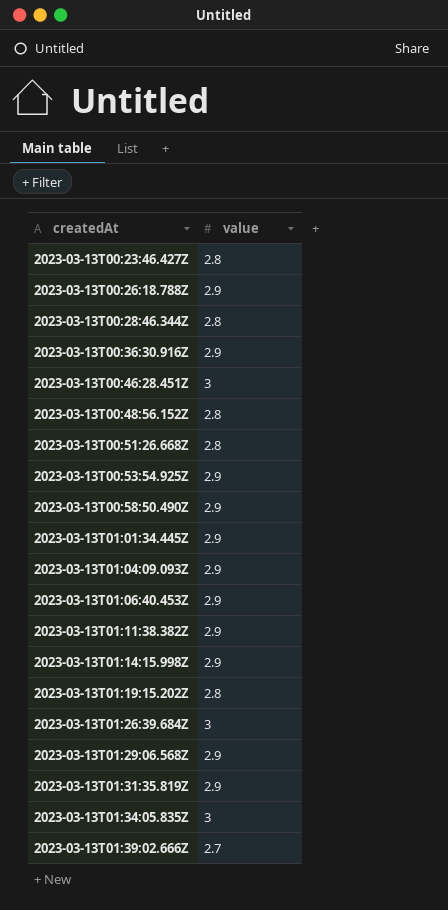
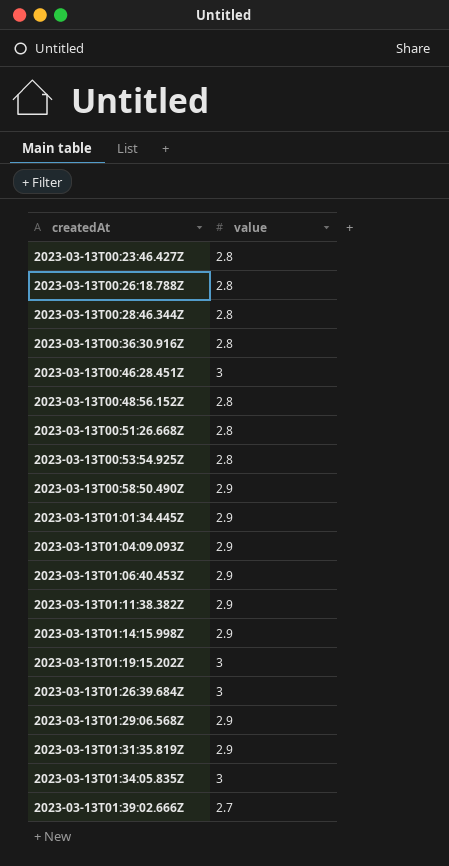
2023-03-13T00:26:18.788Z | value: 2.9 -> 2.8
2023-03-13T00:36:30.916Z | value: 2.9 -> 2.8
2023-03-13T00:53:54.925Z | value: 2.9 -> 2.8
2023-03-13T01:19:15.202Z | value: 2.8 -> 3

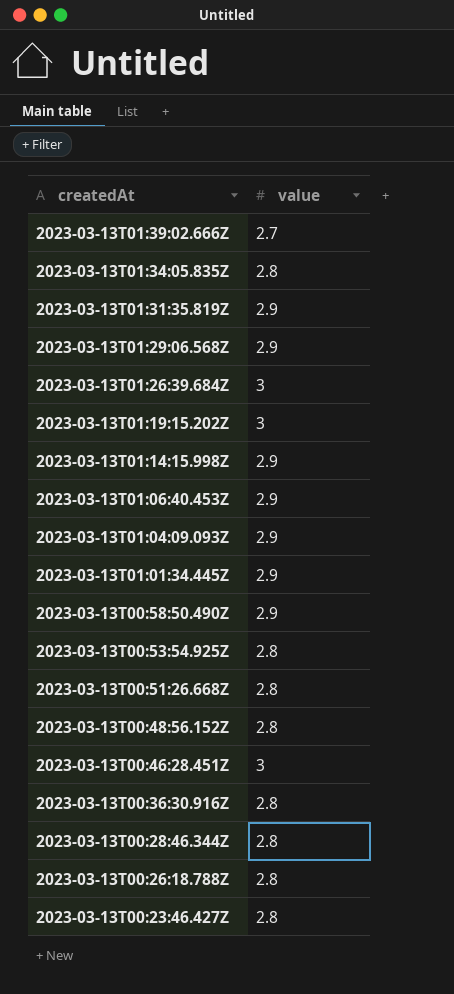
row order: createdAt ascending -> createdAt descending
row 2023-03-13T01:11:38.382Z: 2.9 -> none
2023-03-13T01:34:05.835Z | value: 3 -> 2.8

